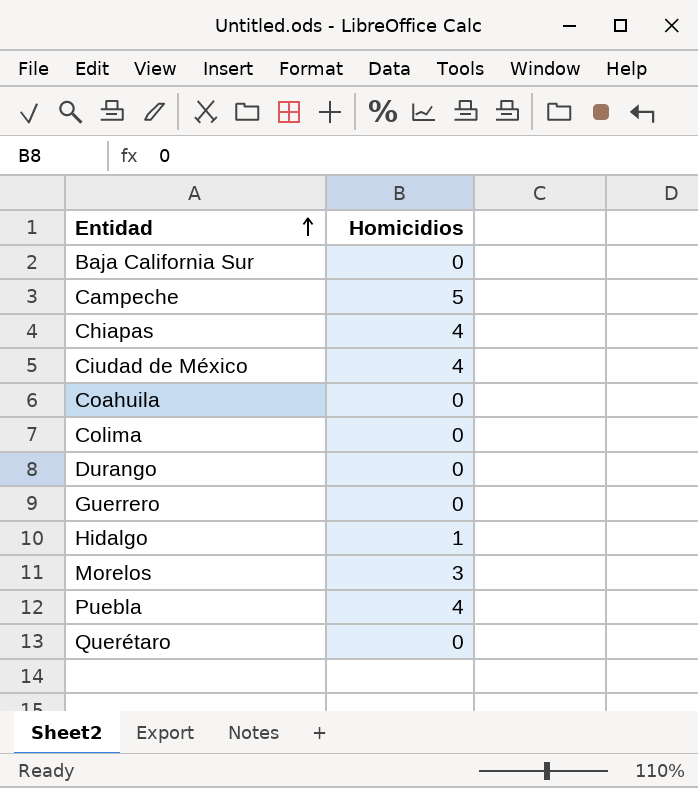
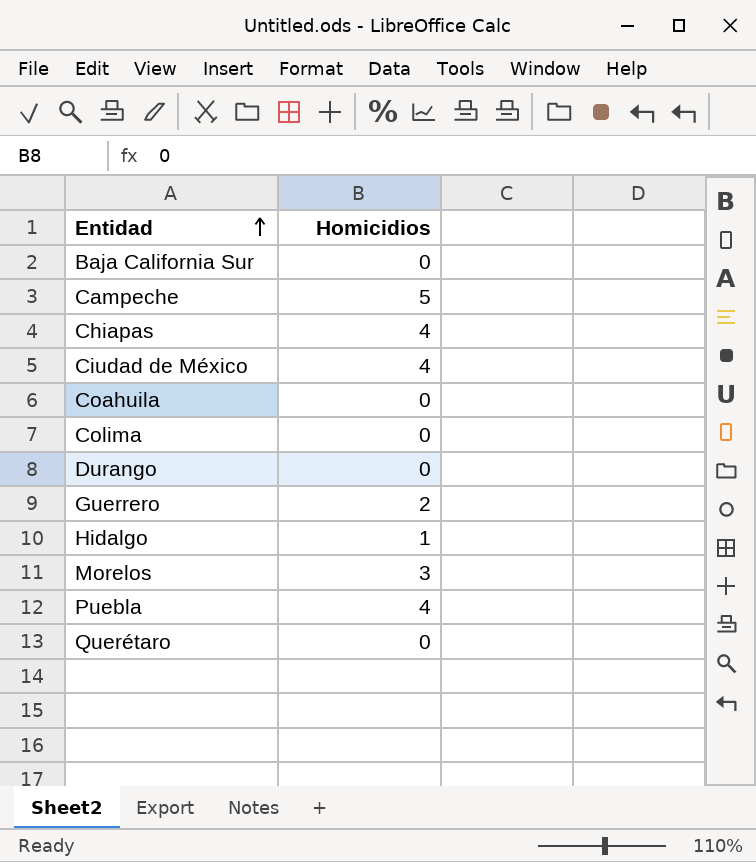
Guerrero | Homicidios: 0 -> 2

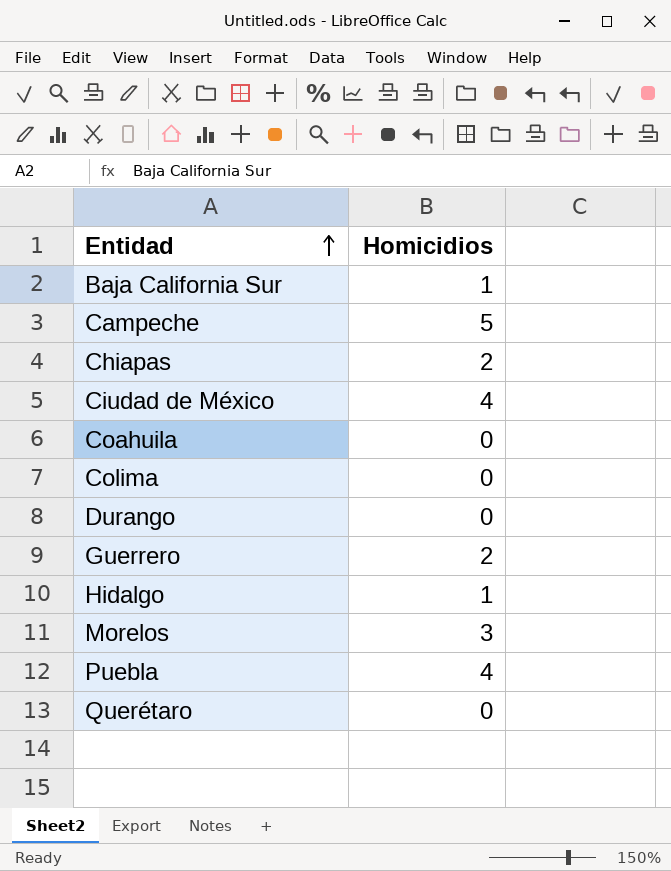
Baja California Sur | Homicidios: 0 -> 1
Chiapas | Homicidios: 4 -> 2

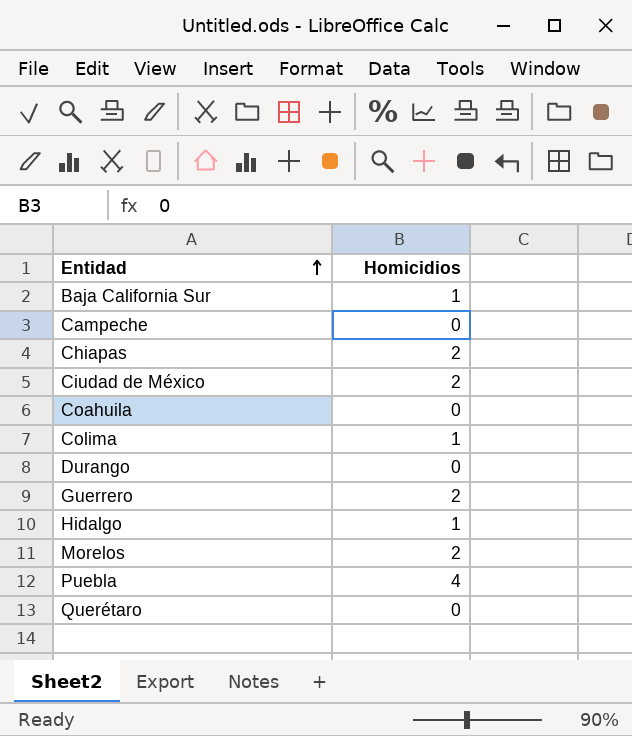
Campeche | Homicidios: 5 -> 0
Ciudad de México | Homicidios: 4 -> 2
Colima | Homicidios: 0 -> 1
Morelos | Homicidios: 3 -> 2

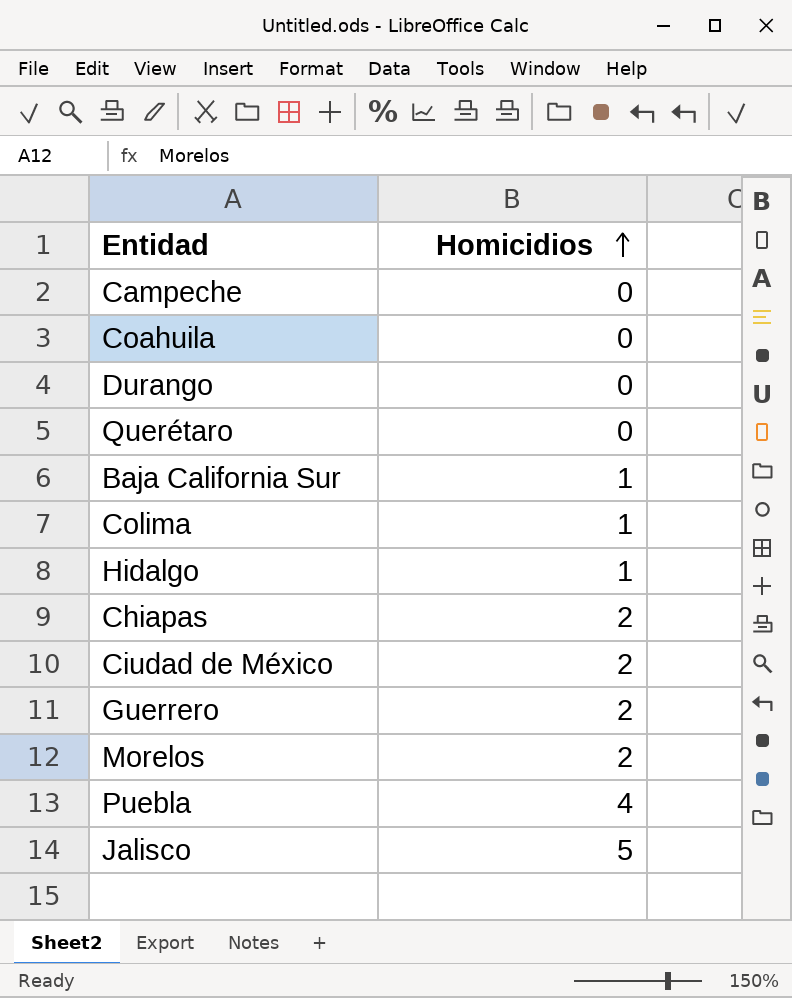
row order: Entidad ascending -> Homicidios ascending
row Jalisco: none -> 5

